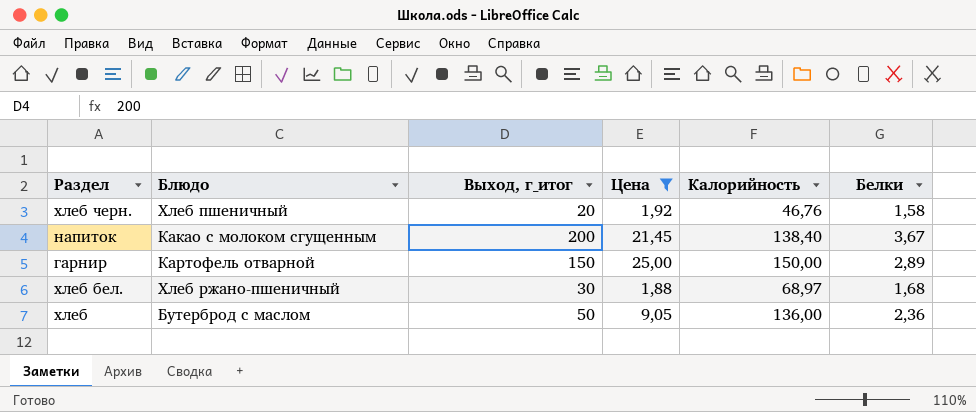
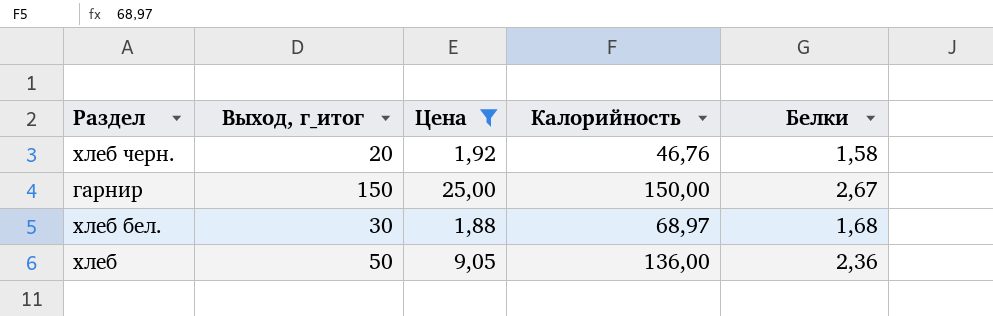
column Блюдо | position: 2 -> none
row напиток: Какао с молоком сгущенным | 200 | 21,45 | 138,40 | 3,67 -> none
гарнир | Белки: 2,89 -> 2,67

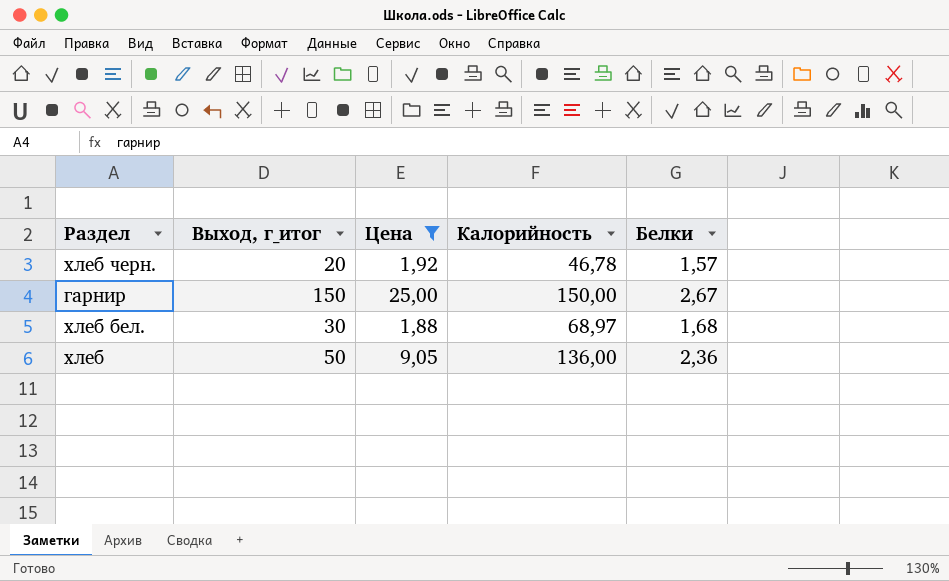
хлеб черн. | Калорийность: 46,76 -> 46,78
хлеб черн. | Белки: 1,58 -> 1,57

